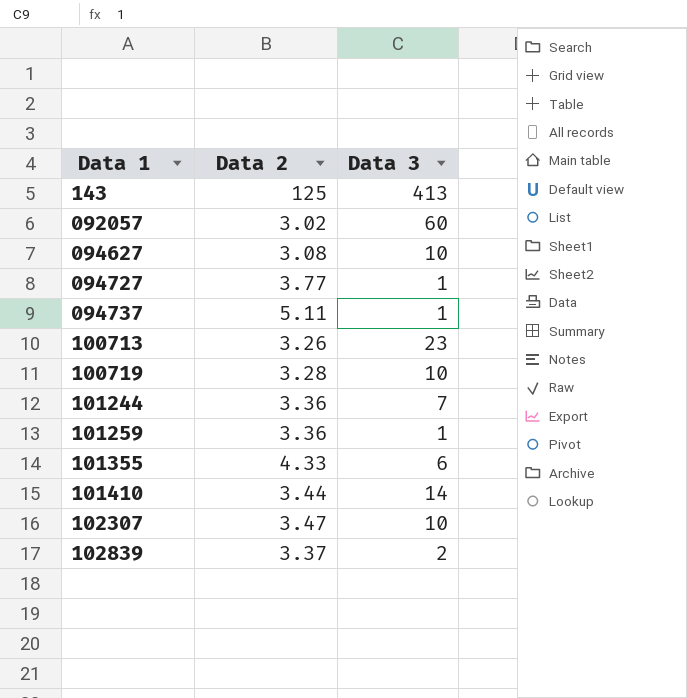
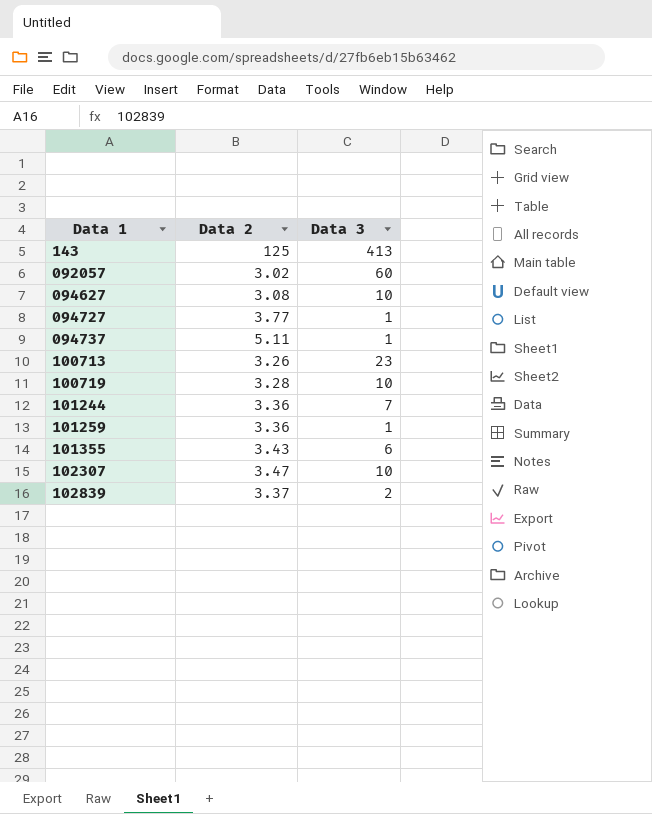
row 101410: 3.44 | 14 -> none
101355 | Data 2: 4.33 -> 3.43

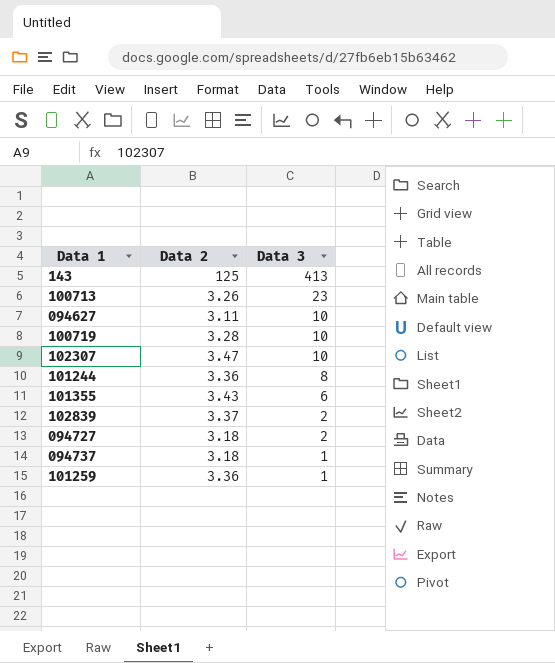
row order: Data 1 ascending -> Data 3 descending
row 092057: 3.02 | 60 -> none
094627 | Data 2: 3.08 -> 3.11
101244 | Data 3: 7 -> 8
094727 | Data 2: 3.77 -> 3.18
094727 | Data 3: 1 -> 2
094737 | Data 2: 5.11 -> 3.18

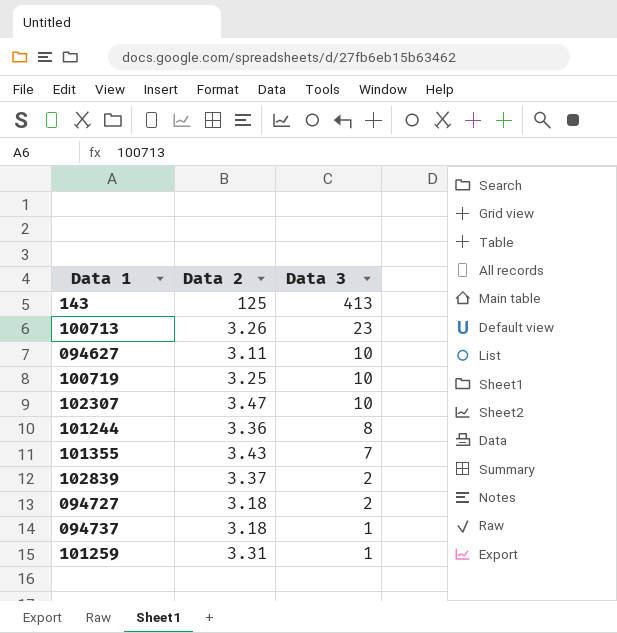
100719 | Data 2: 3.28 -> 3.25
101355 | Data 3: 6 -> 7
101259 | Data 2: 3.36 -> 3.31

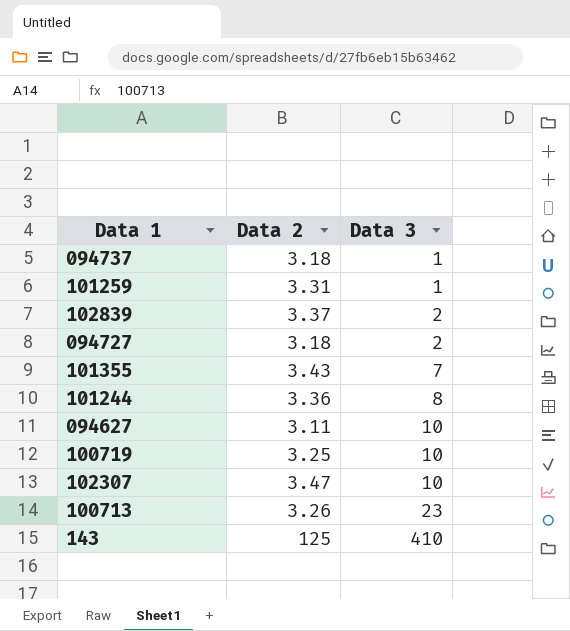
row order: Data 3 descending -> Data 3 ascending
143 | Data 3: 413 -> 410

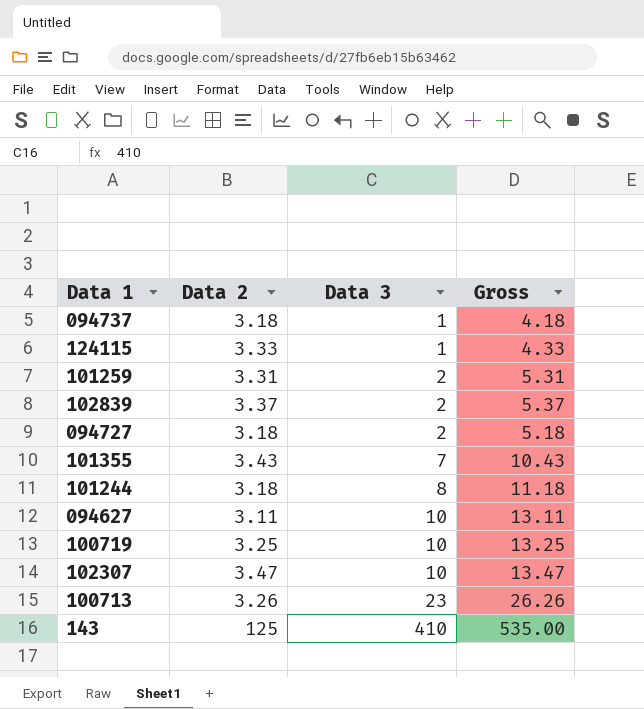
column Gross | formula: none -> [Data 2] + [Data 3]
row 124115: none -> 3.33 | 1 | 4.33
101259 | Data 3: 1 -> 2
101244 | Data 2: 3.36 -> 3.18

